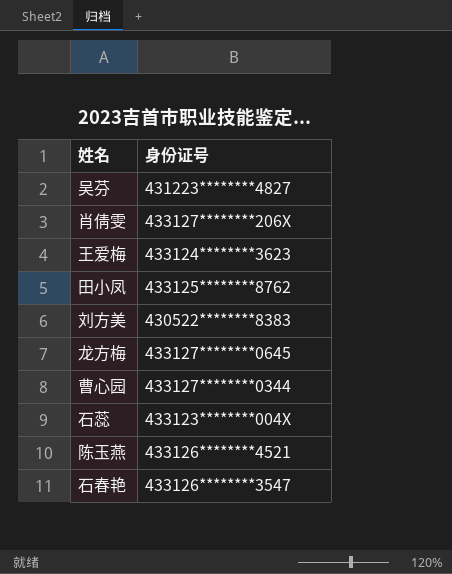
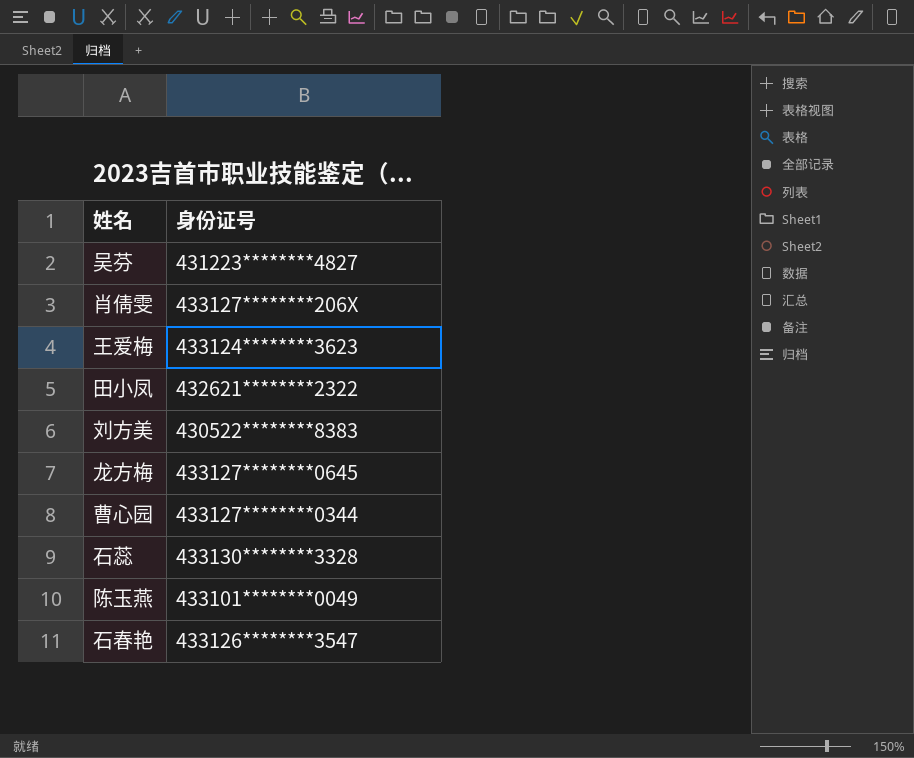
田小凤 | 身份证号: 433125********8762 -> 432621********2322
石蕊 | 身份证号: 433123********004X -> 433130********3328
陈玉燕 | 身份证号: 433126********4521 -> 433101********0049

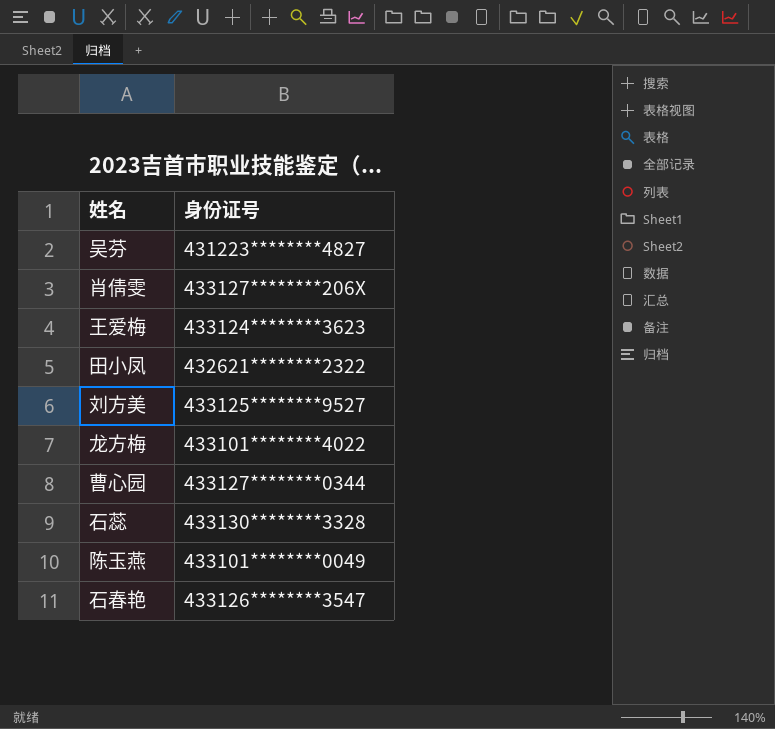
刘方美 | 身份证号: 430522********8383 -> 433125********9527
龙方梅 | 身份证号: 433127********0645 -> 433101********4022

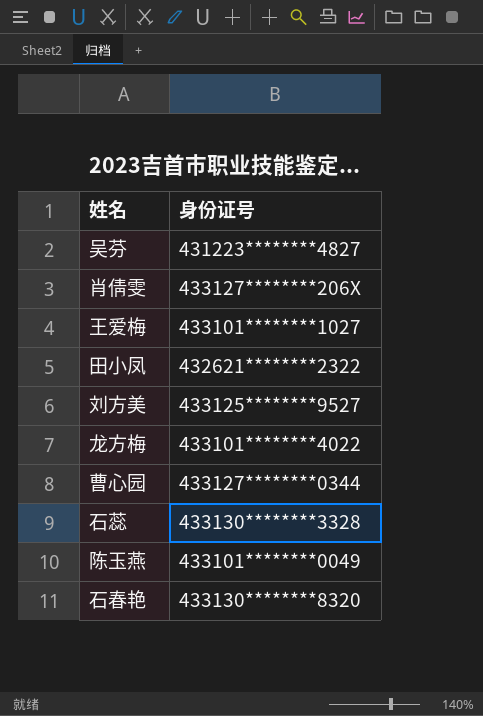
王爱梅 | 身份证号: 433124********3623 -> 433101********1027
石春艳 | 身份证号: 433126********3547 -> 433130********8320

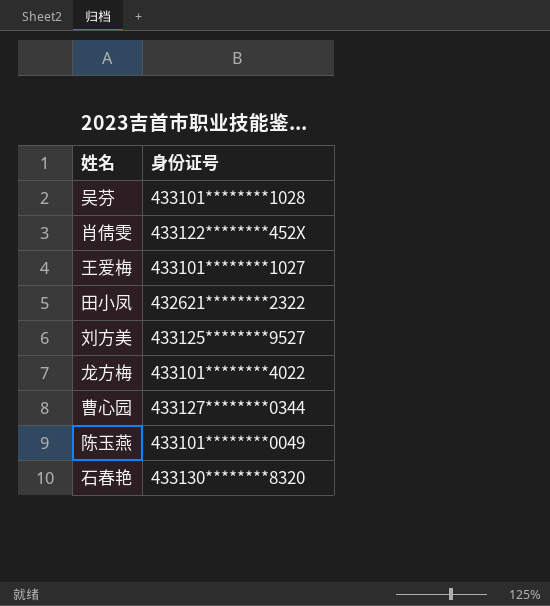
row 石蕊: 433130********3328 -> none
吴芬 | 身份证号: 431223********4827 -> 433101********1028
肖倩雯 | 身份证号: 433127********206X -> 433122********452X

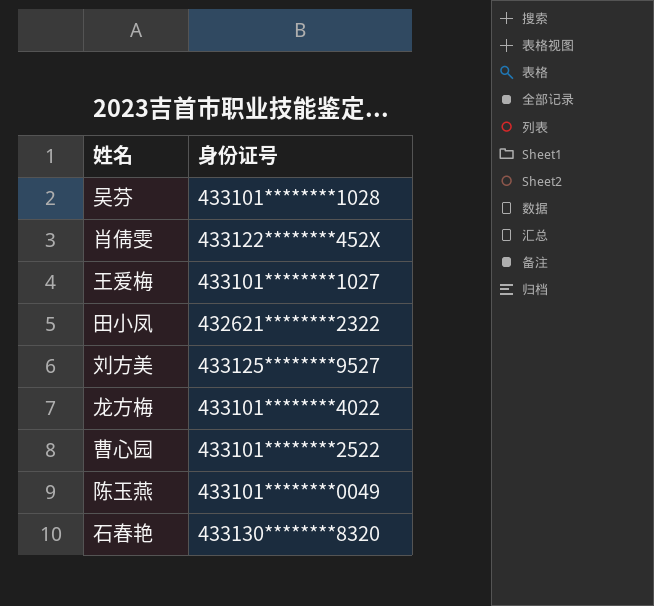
曹心园 | 身份证号: 433127********0344 -> 433101********2522

